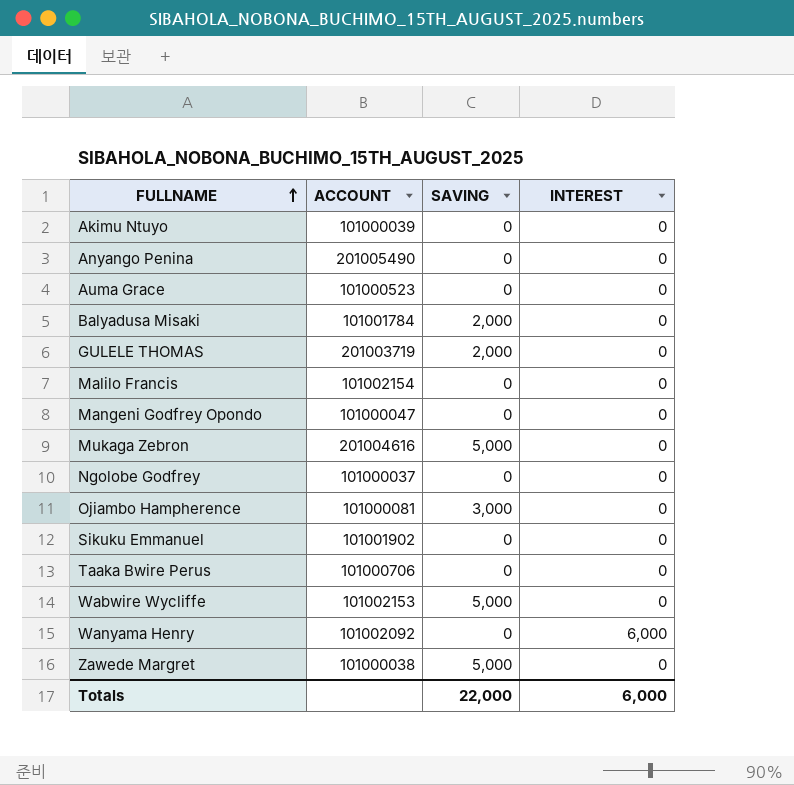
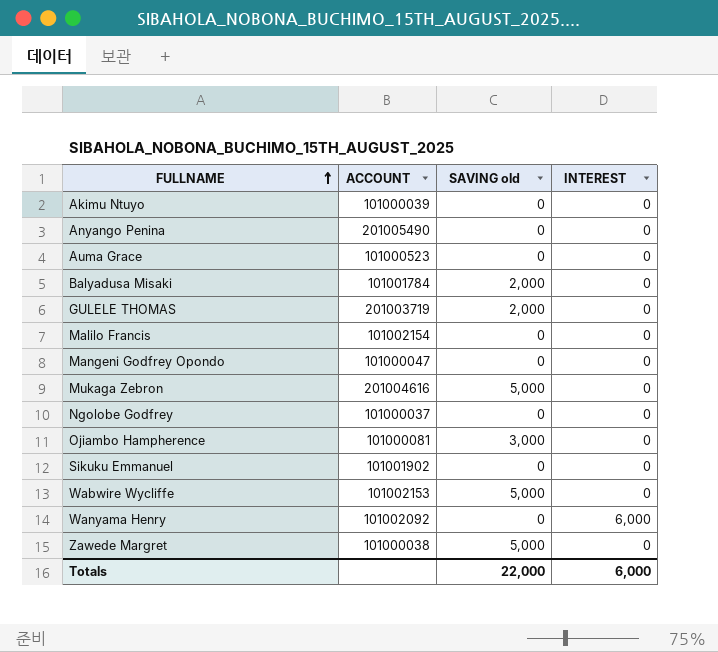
column name: SAVING -> SAVING old
row Taaka Bwire Perus: 101000706 | 0 | 0 -> none

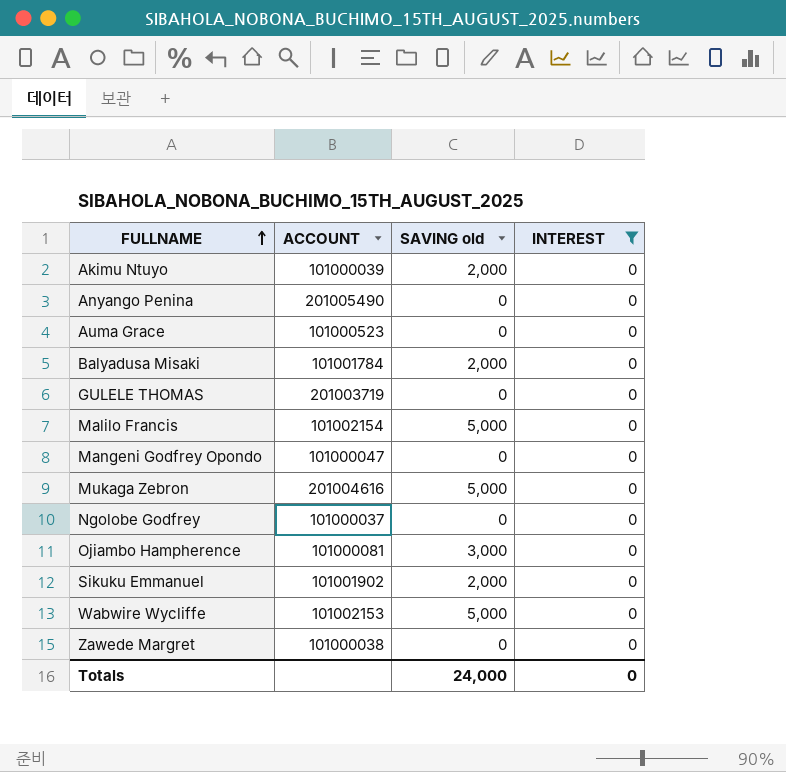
filter: none -> INTEREST = 0
Akimu Ntuyo | SAVING old: 0 -> 2,000
GULELE THOMAS | SAVING old: 2,000 -> 0
Malilo Francis | SAVING old: 0 -> 5,000
Sikuku Emmanuel | SAVING old: 0 -> 2,000
Zawede Margret | SAVING old: 5,000 -> 0
Totals | SAVING old: 22,000 -> 24,000
Totals | INTEREST: 6,000 -> 0

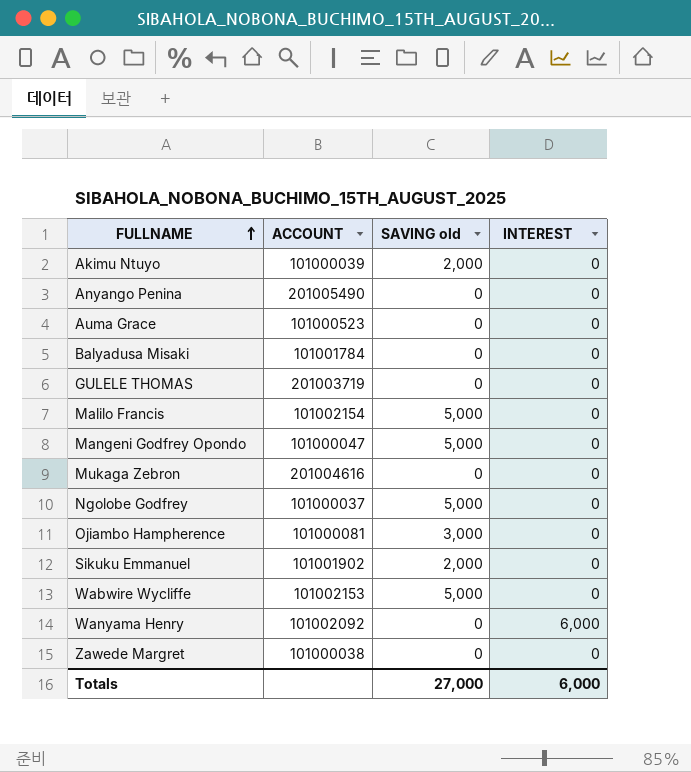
filter: INTEREST = 0 -> none
Balyadusa Misaki | SAVING old: 2,000 -> 0
Mangeni Godfrey Opondo | SAVING old: 0 -> 5,000
Mukaga Zebron | SAVING old: 5,000 -> 0
Ngolobe Godfrey | SAVING old: 0 -> 5,000
Totals | SAVING old: 24,000 -> 27,000
Totals | INTEREST: 0 -> 6,000

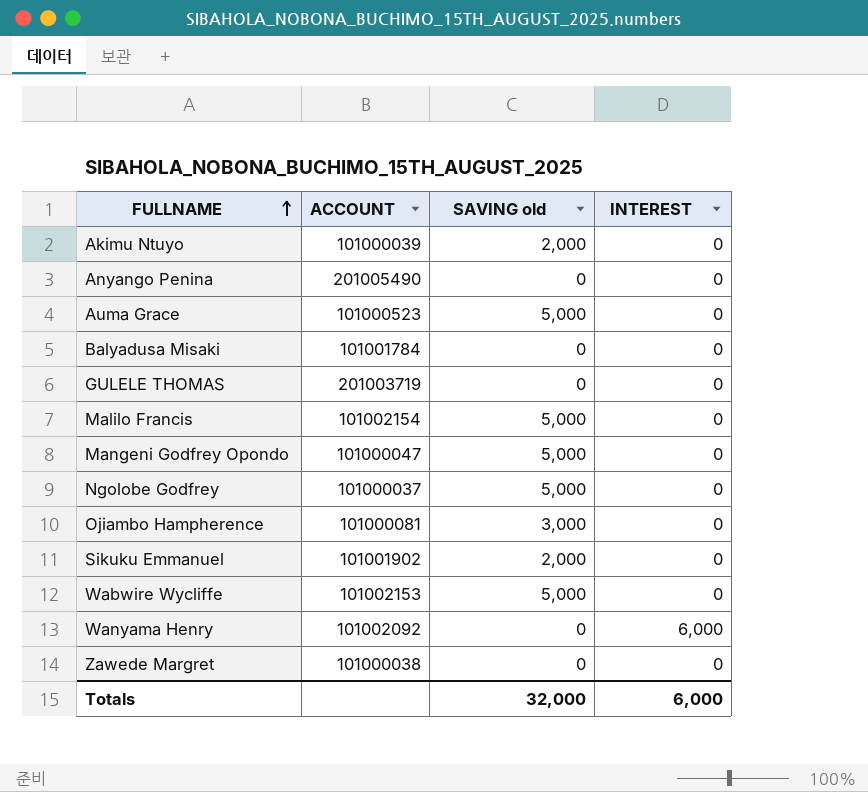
row Mukaga Zebron: 201004616 | 0 | 0 -> none
Auma Grace | SAVING old: 0 -> 5,000
Totals | SAVING old: 27,000 -> 32,000

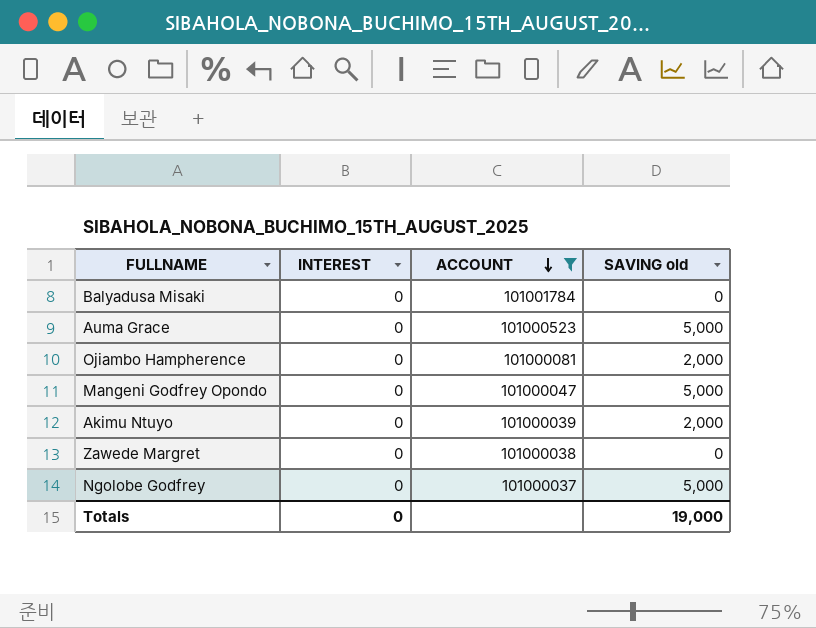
filter: none -> ACCOUNT <= 101001784
row order: FULLNAME ascending -> ACCOUNT descending
column INTEREST | position: 4 -> 2
Ojiambo Hampherence | SAVING old: 3,000 -> 2,000
Totals | INTEREST: 6,000 -> 0
Totals | SAVING old: 32,000 -> 19,000

